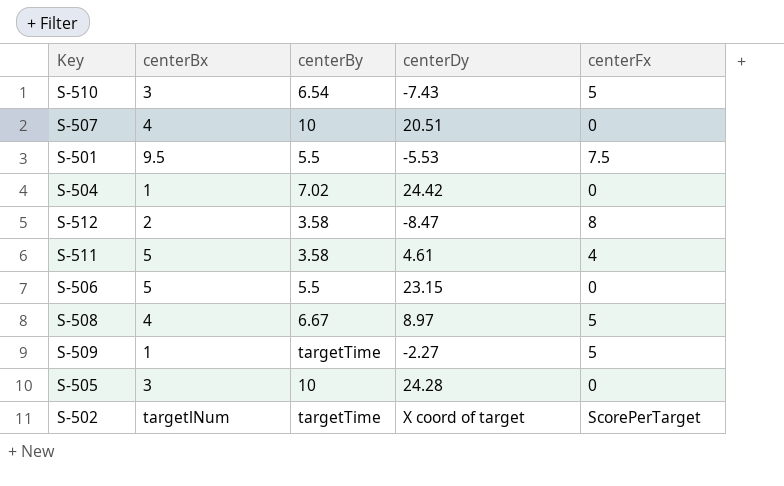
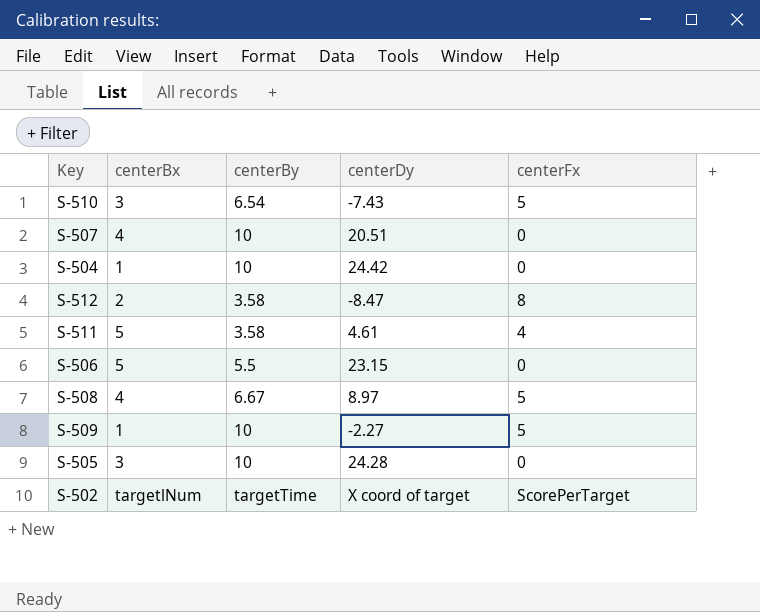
row S-501: 9.5 | 5.5 | -5.53 | 7.5 -> none
S-504 | centerBy: 7.02 -> 10
S-509 | centerBy: targetTime -> 10

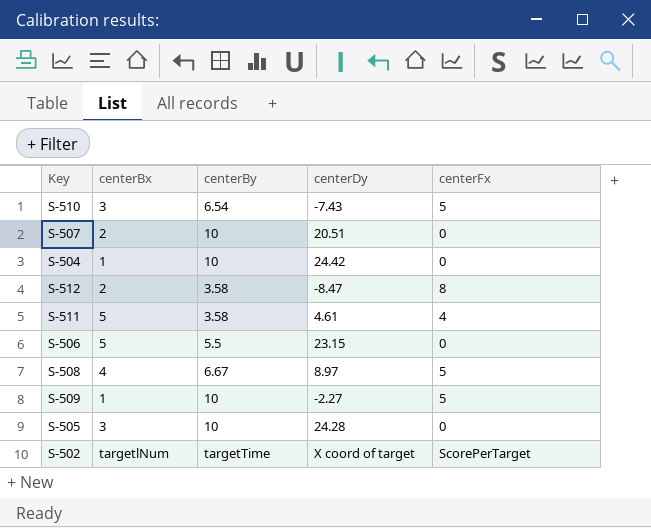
S-507 | centerBx: 4 -> 2

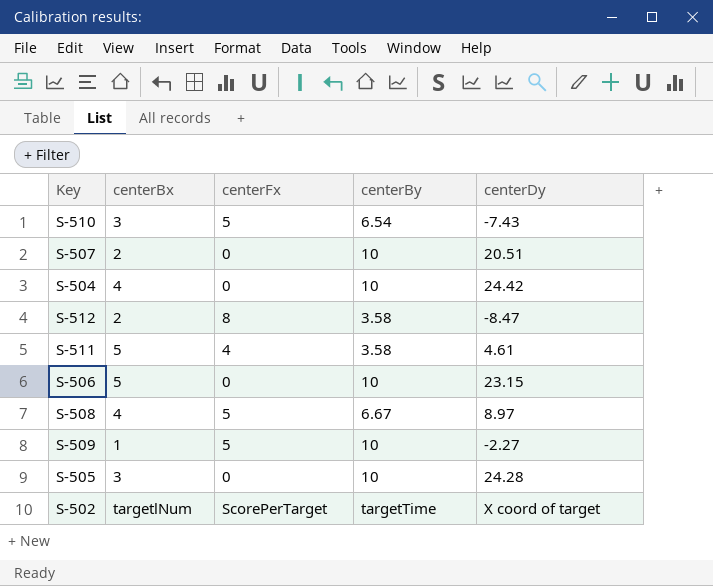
column centerFx | position: 5 -> 3
S-504 | centerBx: 1 -> 4
S-506 | centerBy: 5.5 -> 10

